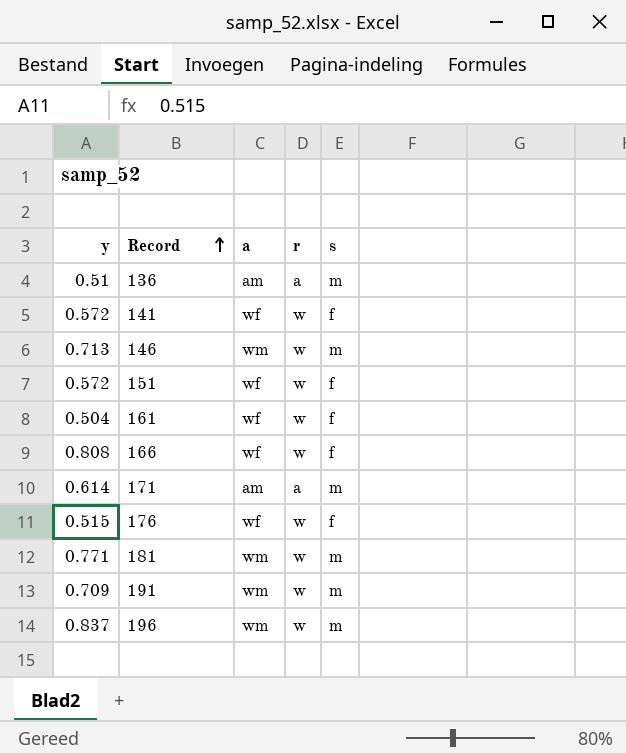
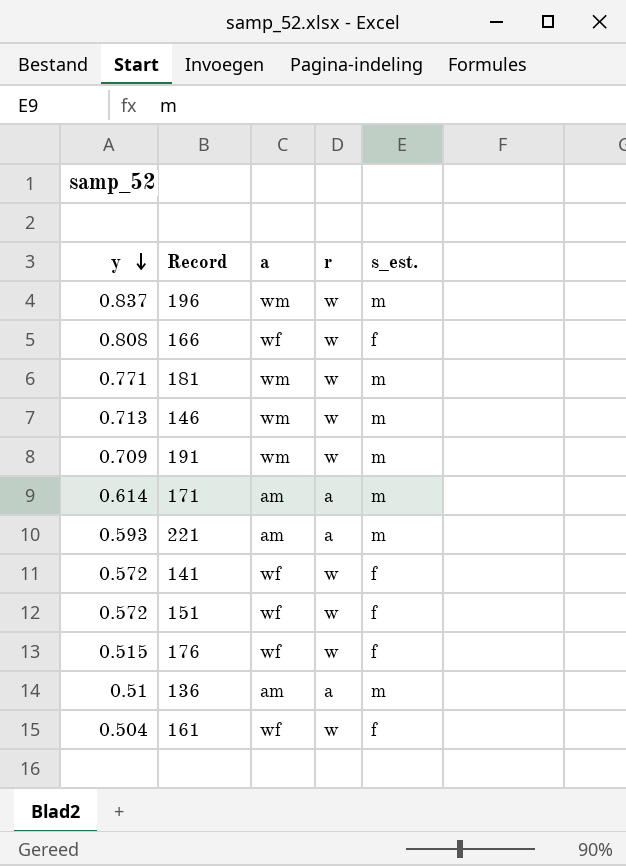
row order: Record ascending -> y descending
column name: s -> s_est.
row 221: none -> 0.593 | am | a | m

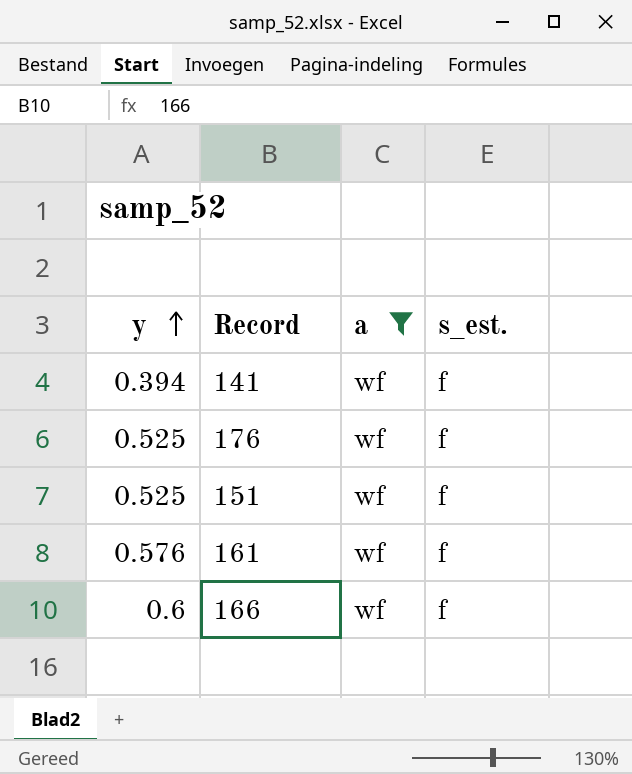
filter: none -> a = wf
row order: y descending -> y ascending
column r | position: 4 -> none
141 | y: 0.572 -> 0.394
176 | y: 0.515 -> 0.525
151 | y: 0.572 -> 0.525
161 | y: 0.504 -> 0.576
166 | y: 0.808 -> 0.6

